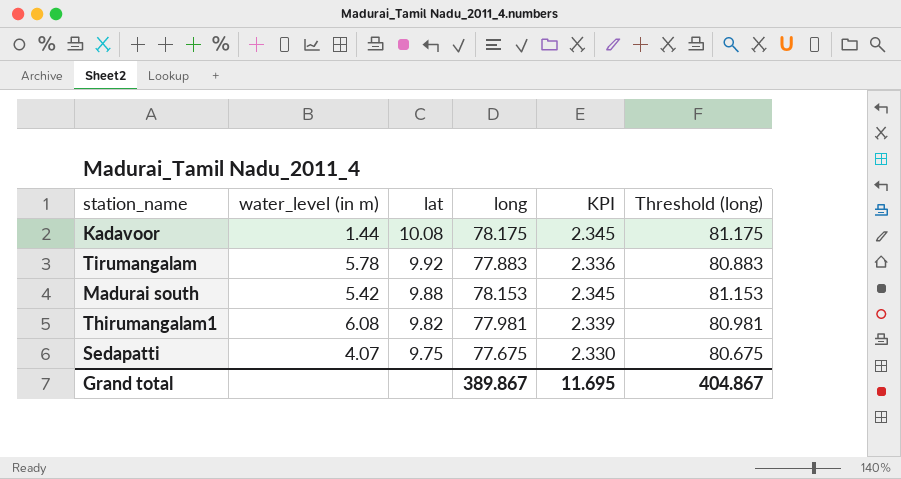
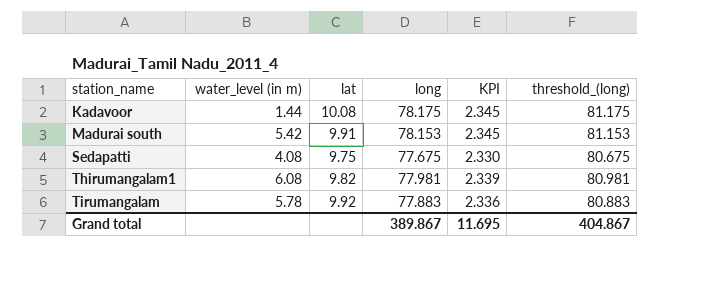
row order: lat descending -> station_name ascending
column name: Threshold (long) -> threshold_(long)
Madurai south | lat: 9.88 -> 9.91
Sedapatti | water_level (in m): 4.07 -> 4.08

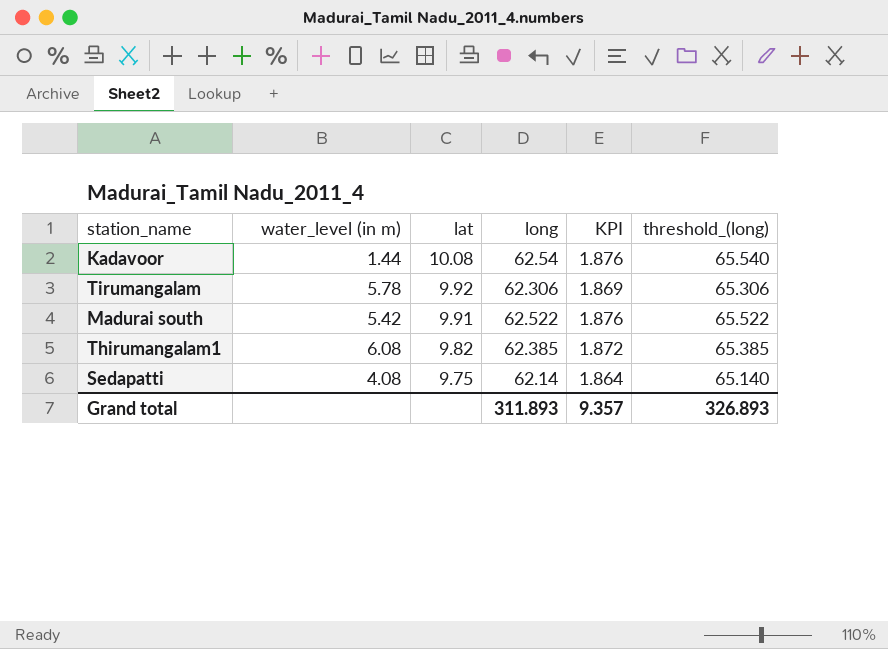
row order: station_name ascending -> lat descending
Kadavoor | long: 78.175 -> 62.54
Kadavoor | KPI: 2.345 -> 1.876
Kadavoor | threshold_(long): 81.175 -> 65.540
Tirumangalam | long: 77.883 -> 62.306
Tirumangalam | KPI: 2.336 -> 1.869
Tirumangalam | threshold_(long): 80.883 -> 65.306
Madurai south | long: 78.153 -> 62.522
Madurai south | KPI: 2.345 -> 1.876
Madurai south | threshold_(long): 81.153 -> 65.522
Thirumangalam1 | long: 77.981 -> 62.385
Thirumangalam1 | KPI: 2.339 -> 1.872
Thirumangalam1 | threshold_(long): 80.981 -> 65.385
Sedapatti | long: 77.675 -> 62.14
Sedapatti | KPI: 2.330 -> 1.864
Sedapatti | threshold_(long): 80.675 -> 65.140
Grand total | long: 389.867 -> 311.893
Grand total | KPI: 11.695 -> 9.357
Grand total | threshold_(long): 404.867 -> 326.893

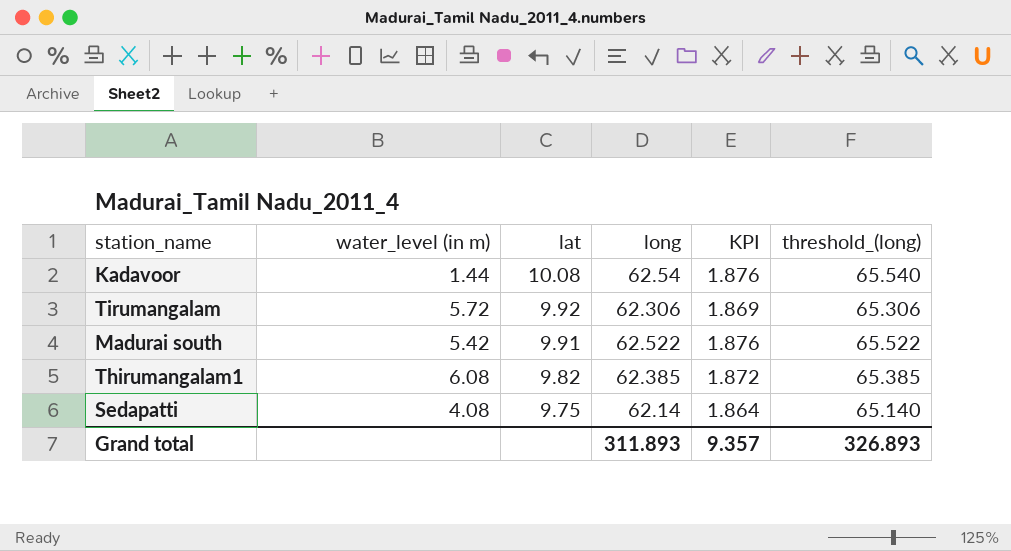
Tirumangalam | water_level (in m): 5.78 -> 5.72

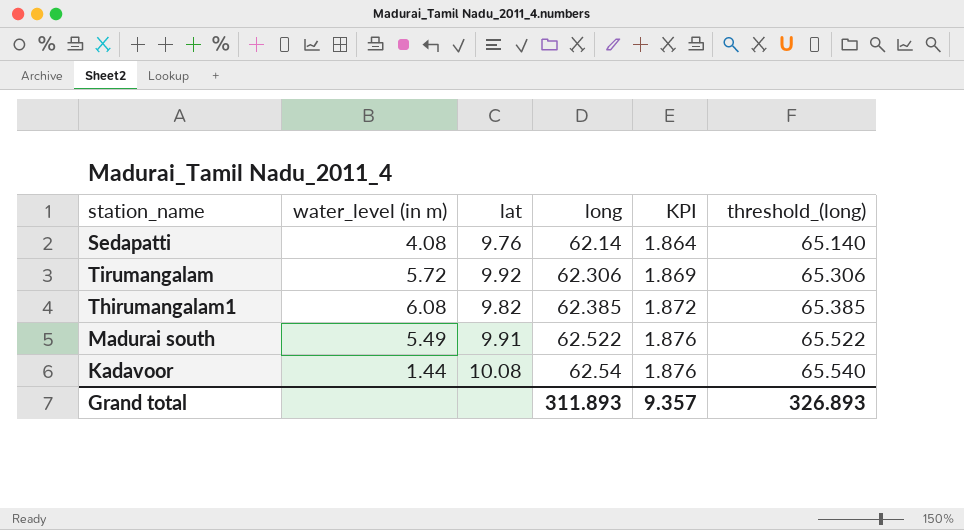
row order: lat descending -> long ascending
Sedapatti | lat: 9.75 -> 9.76
Madurai south | water_level (in m): 5.42 -> 5.49

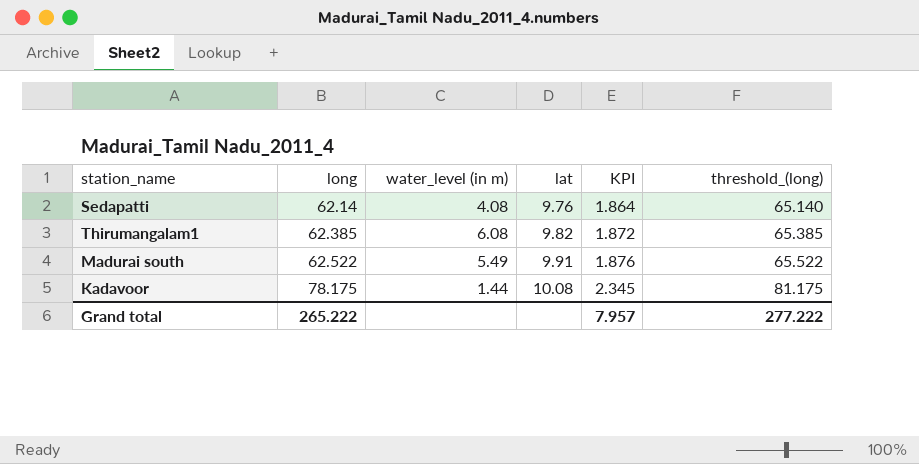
column long | position: 4 -> 2
row Tirumangalam: 5.72 | 9.92 | 62.306 | 1.869 | 65.306 -> none
Kadavoor | long: 62.54 -> 78.175
Kadavoor | KPI: 1.876 -> 2.345
Kadavoor | threshold_(long): 65.540 -> 81.175
Grand total | long: 311.893 -> 265.222
Grand total | KPI: 9.357 -> 7.957
Grand total | threshold_(long): 326.893 -> 277.222

